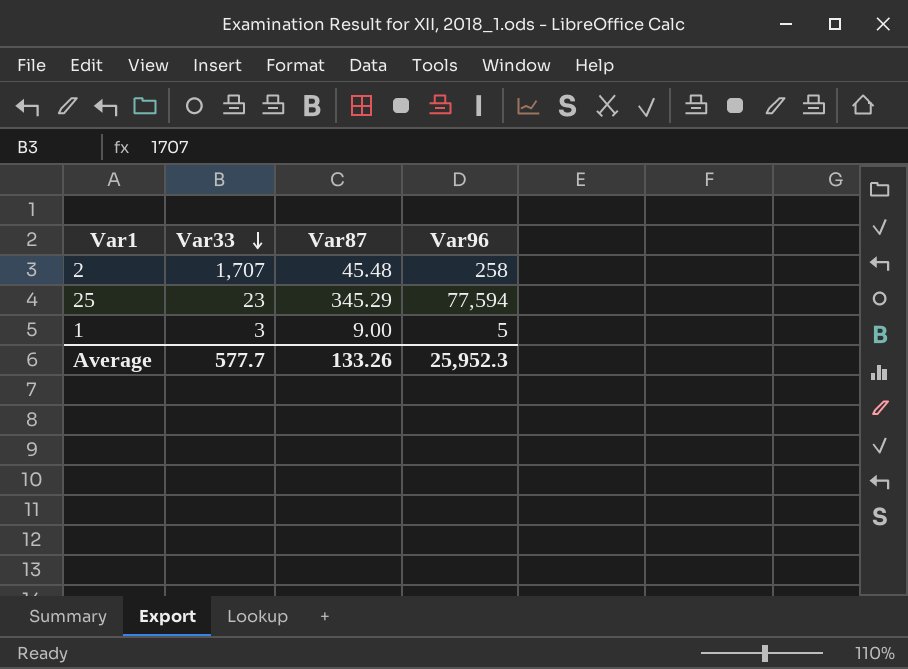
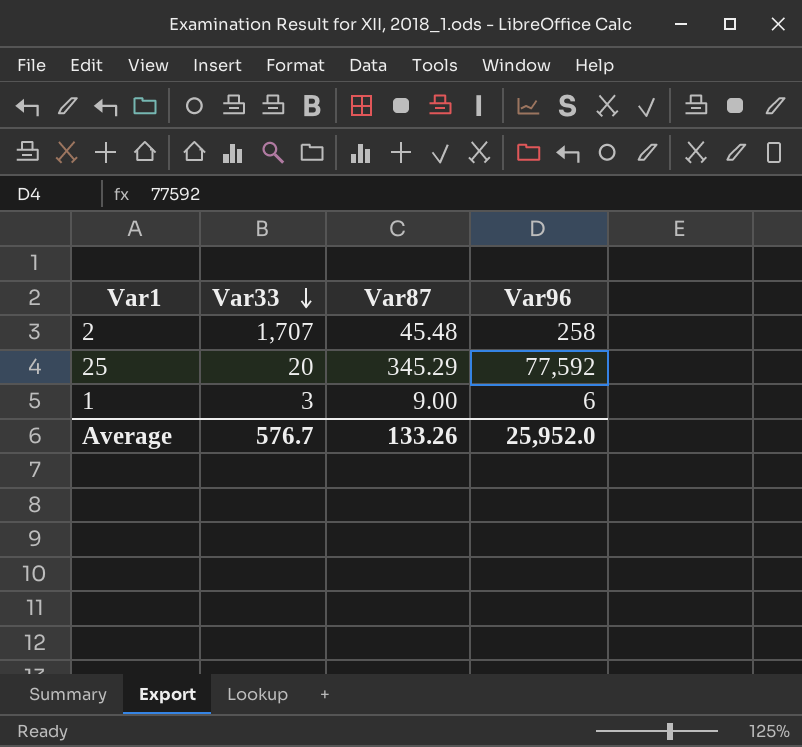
25 | Var33: 23 -> 20
25 | Var96: 77,594 -> 77,592
1 | Var96: 5 -> 6
Average | Var33: 577.7 -> 576.7
Average | Var96: 25,952.3 -> 25,952.0

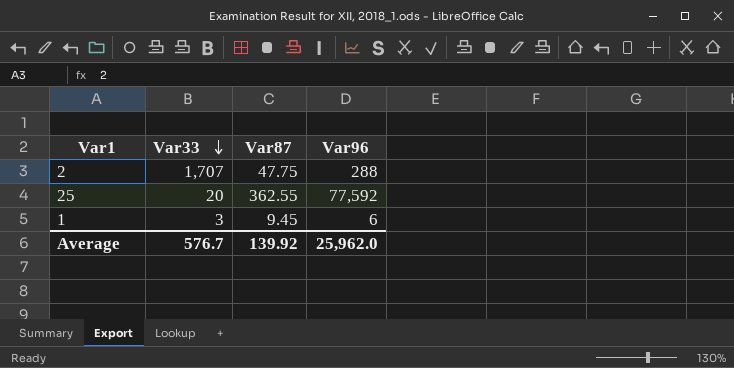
2 | Var87: 45.48 -> 47.75
2 | Var96: 258 -> 288
25 | Var87: 345.29 -> 362.55
1 | Var87: 9.00 -> 9.45
Average | Var87: 133.26 -> 139.92
Average | Var96: 25,952.0 -> 25,962.0

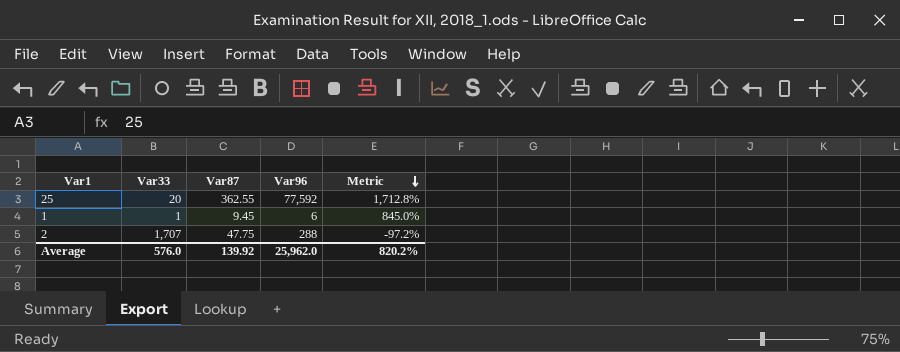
row order: Var33 descending -> Metric descending
column Metric | formula: none -> ([Var87] - [Var33]) / [Var33]
1 | Var33: 3 -> 1
Average | Var33: 576.7 -> 576.0

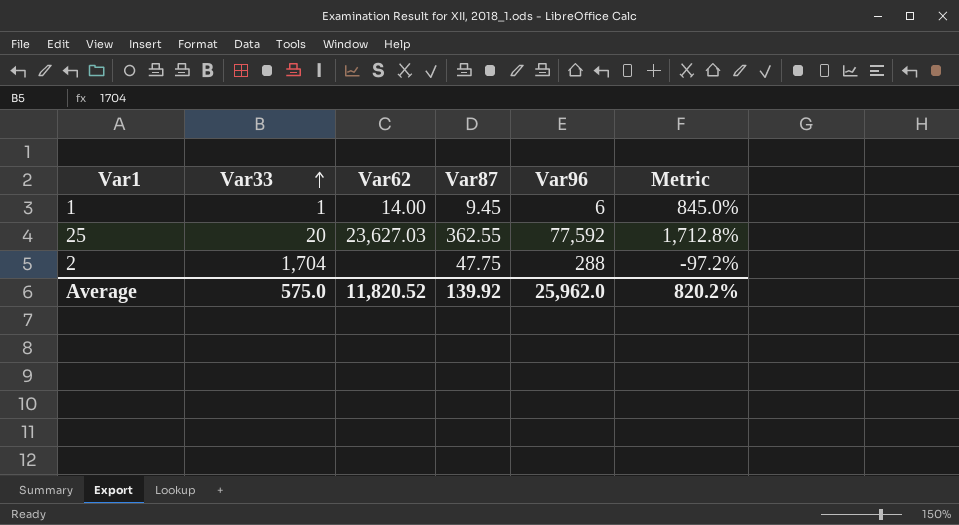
row order: Metric descending -> Var33 ascending
column Var62 | position: none -> 3
2 | Var33: 1,707 -> 1,704
Average | Var33: 576.0 -> 575.0

